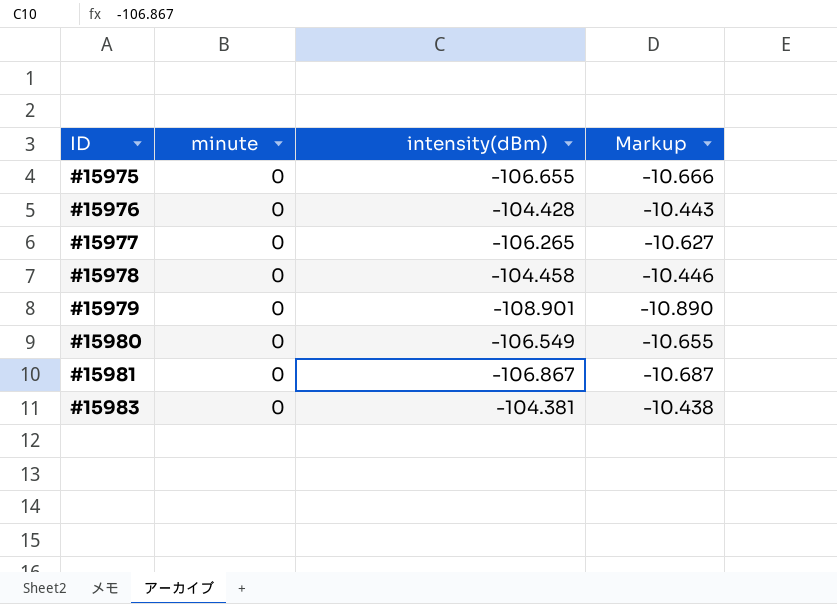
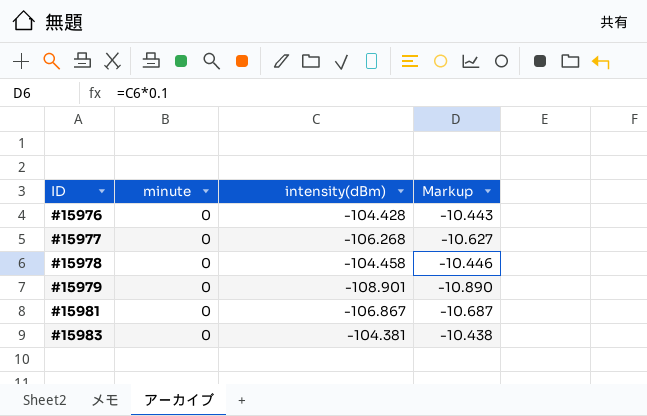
row #15975: 0 | -106.655 | -10.666 -> none
row #15980: 0 | -106.549 | -10.655 -> none
#15977 | intensity(dBm): -106.265 -> -106.268

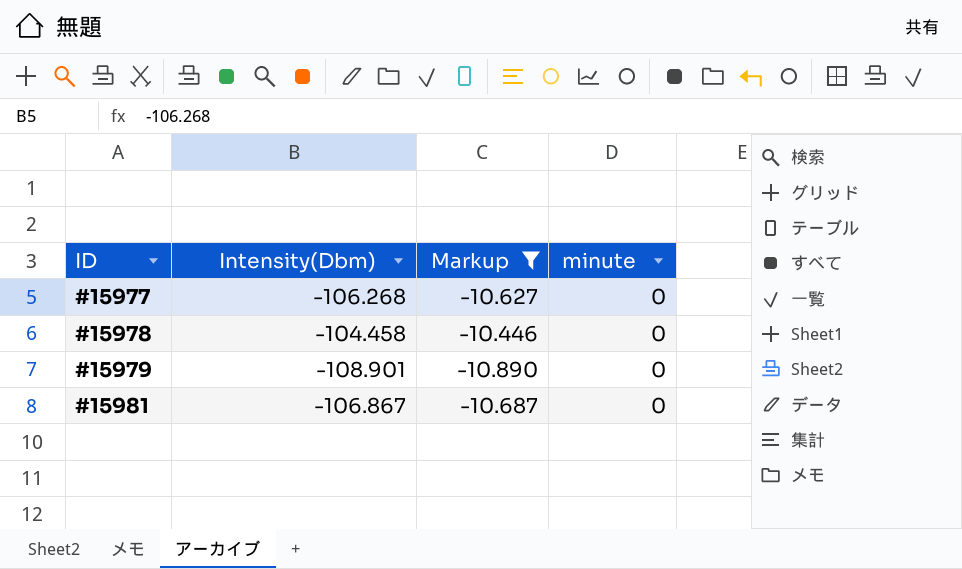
filter: none -> Markup <= -10.446
column name: intensity(dBm) -> Intensity(Dbm)
column minute | position: 2 -> 4

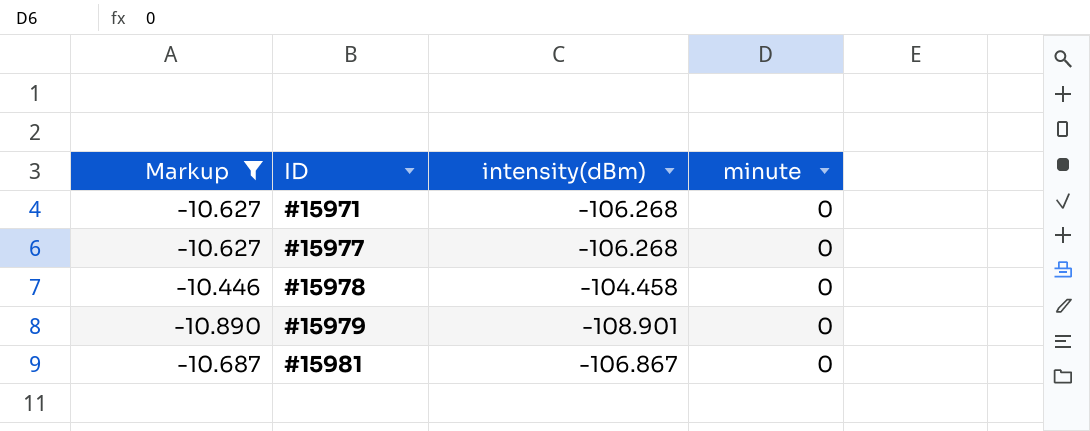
column Markup | position: 3 -> 1
column name: Intensity(Dbm) -> intensity(dBm)
row #15971: none -> -10.627 | -106.268 | 0

